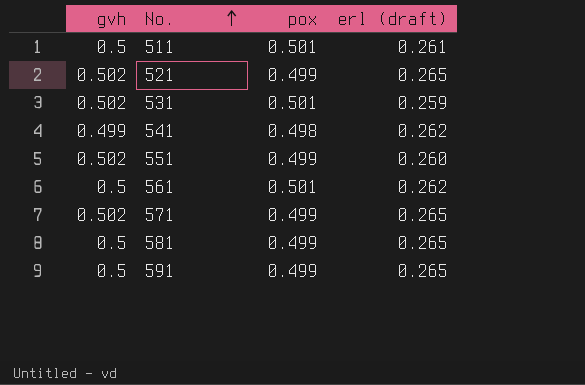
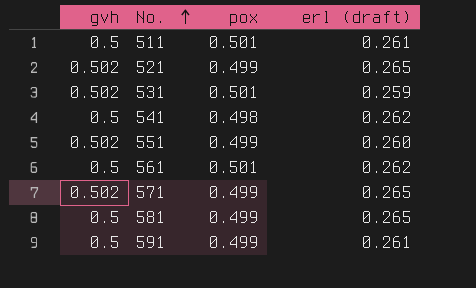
541 | gvh: 0.499 -> 0.5
591 | erl (draft): 0.265 -> 0.261

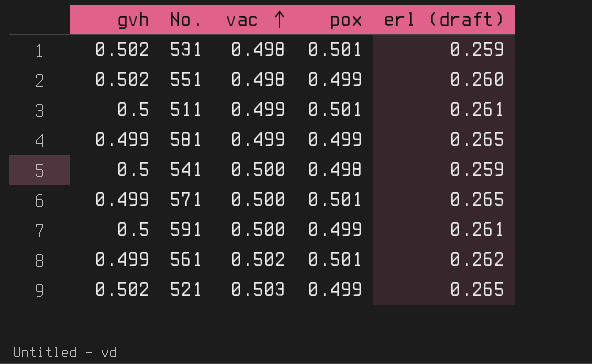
row order: No. ascending -> vac ascending
column vac | position: none -> 3
581 | gvh: 0.5 -> 0.499
541 | erl (draft): 0.262 -> 0.259
571 | gvh: 0.502 -> 0.499
571 | pox: 0.499 -> 0.501
561 | gvh: 0.5 -> 0.499

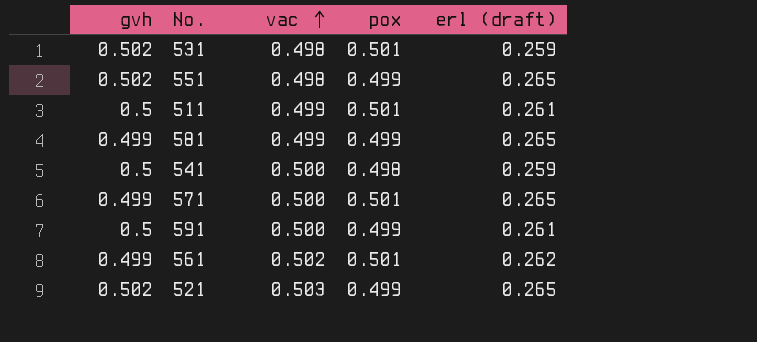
551 | erl (draft): 0.260 -> 0.265

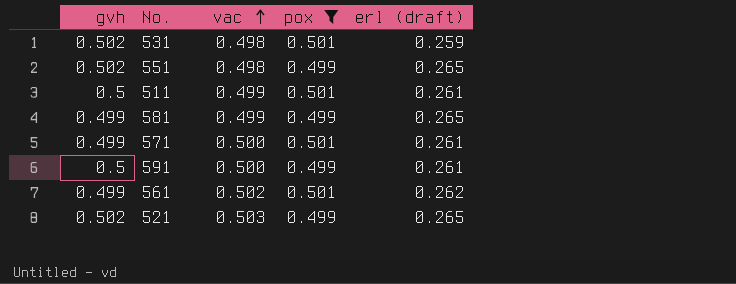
filter: none -> pox != 0.498
571 | erl (draft): 0.265 -> 0.261

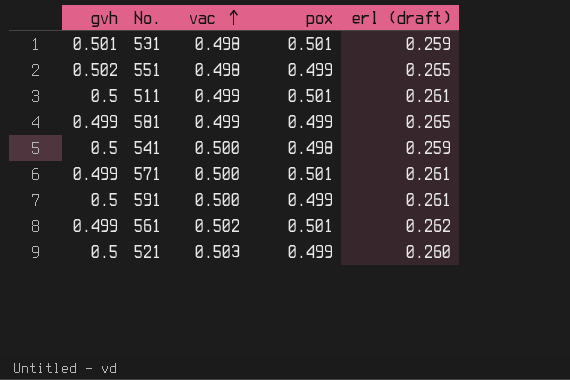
filter: pox != 0.498 -> none
531 | gvh: 0.502 -> 0.501
521 | gvh: 0.502 -> 0.5
521 | erl (draft): 0.265 -> 0.260

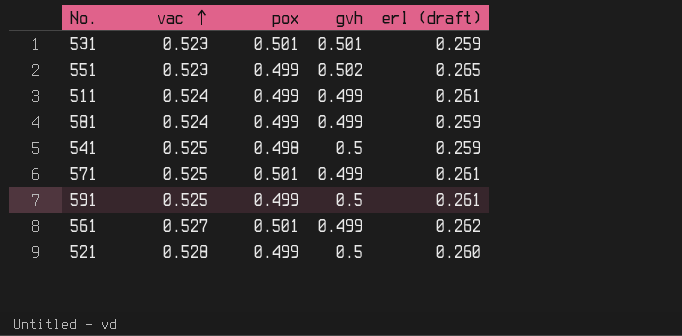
column gvh | position: 1 -> 4
531 | vac: 0.498 -> 0.523
551 | vac: 0.498 -> 0.523
511 | vac: 0.499 -> 0.524
511 | pox: 0.501 -> 0.499
511 | gvh: 0.5 -> 0.499
581 | vac: 0.499 -> 0.524
581 | erl (draft): 0.265 -> 0.259
541 | vac: 0.500 -> 0.525
571 | vac: 0.500 -> 0.525
591 | vac: 0.500 -> 0.525
561 | vac: 0.502 -> 0.527
521 | vac: 0.503 -> 0.528

